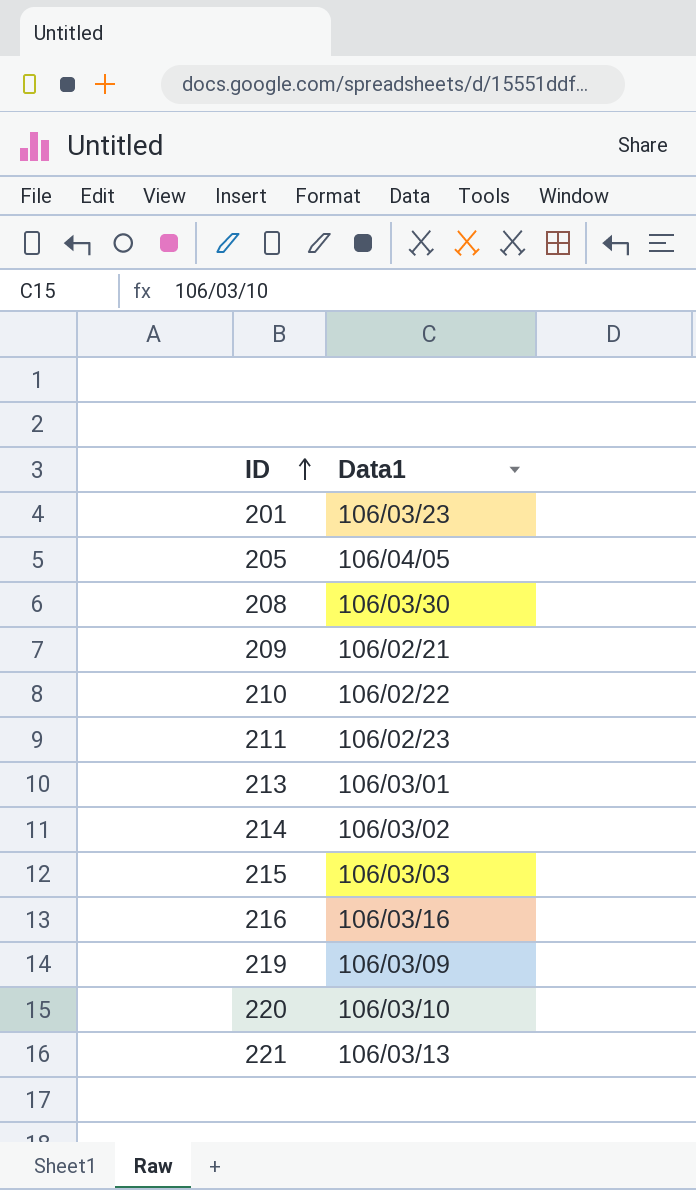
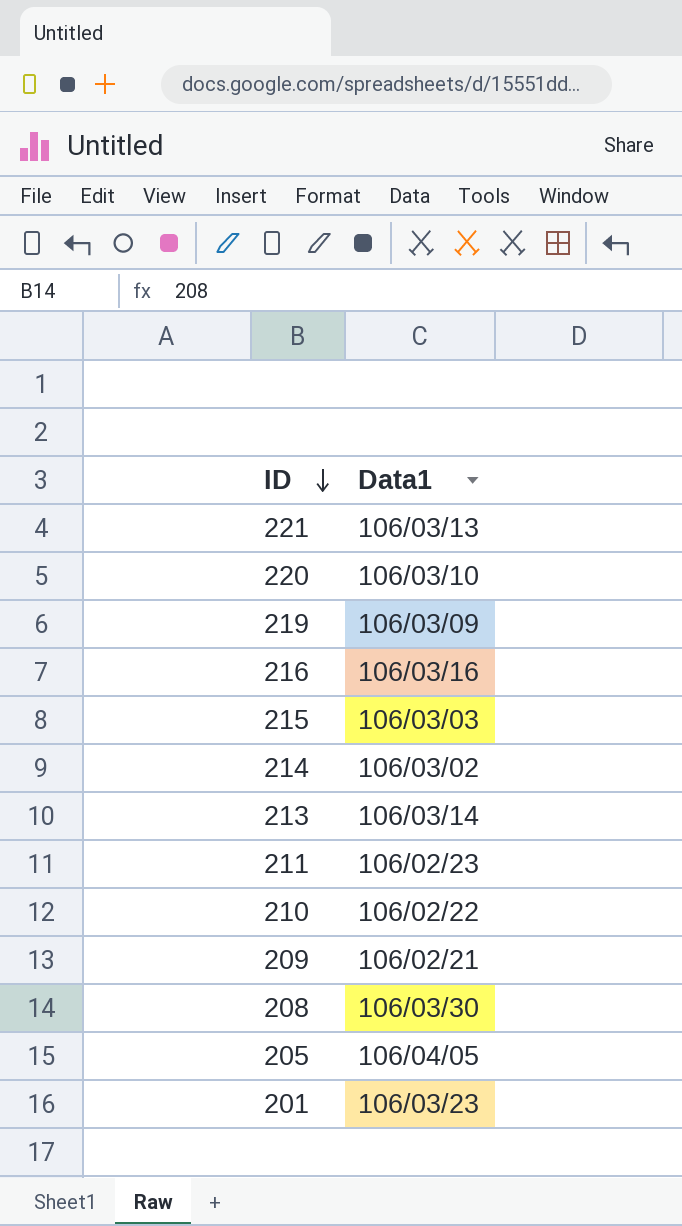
row order: ID ascending -> ID descending
213 | Data1: 106/03/01 -> 106/03/14

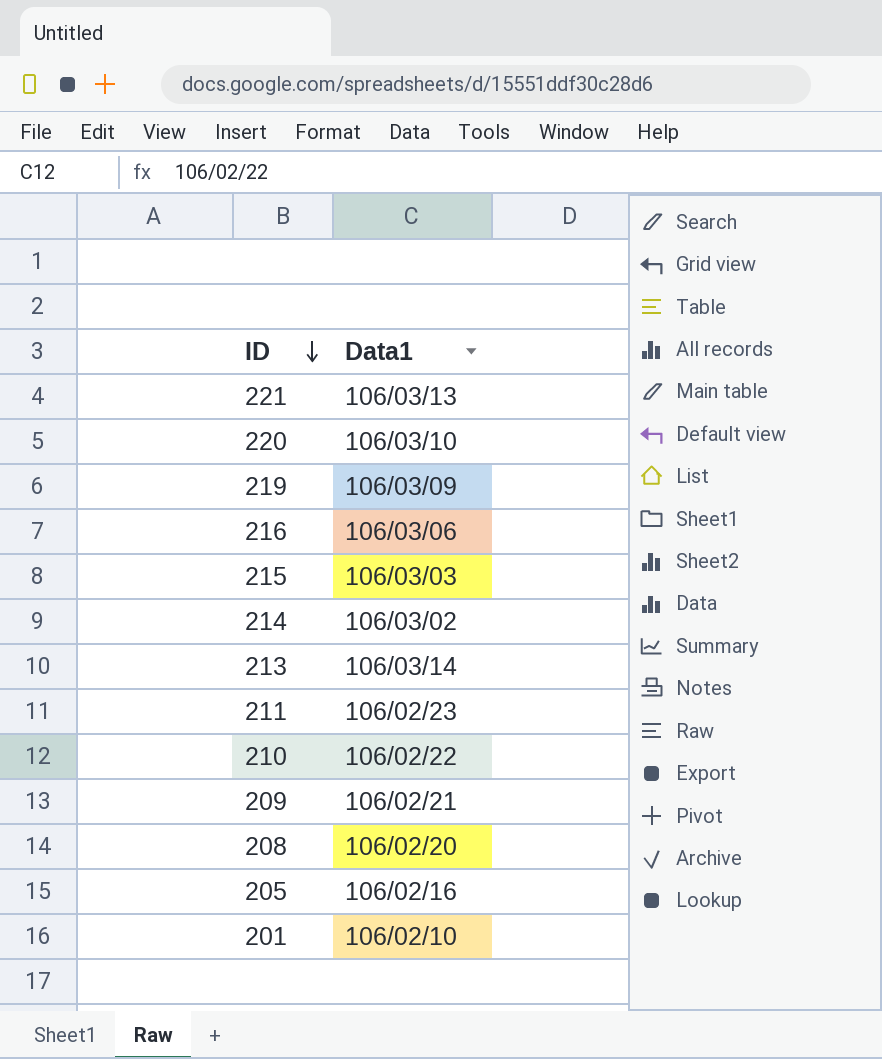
216 | Data1: 106/03/16 -> 106/03/06
208 | Data1: 106/03/30 -> 106/02/20
205 | Data1: 106/04/05 -> 106/02/16
201 | Data1: 106/03/23 -> 106/02/10

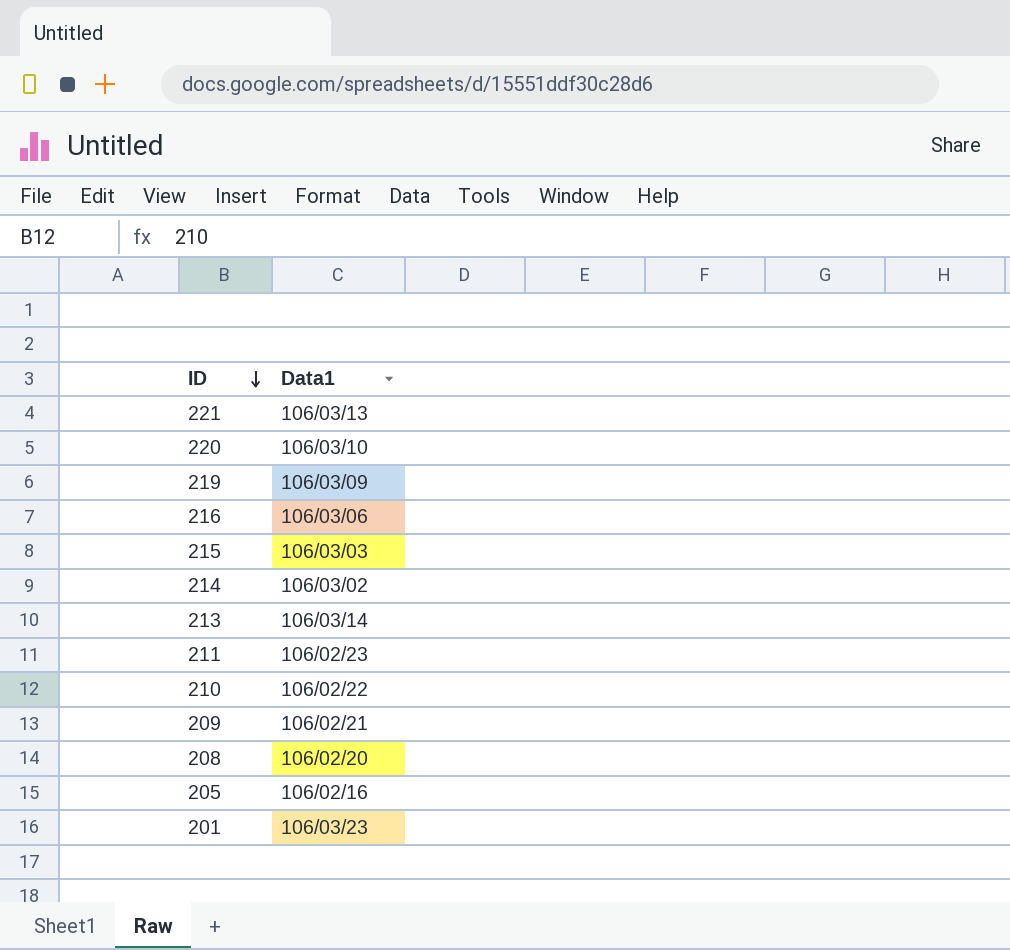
201 | Data1: 106/02/10 -> 106/03/23

